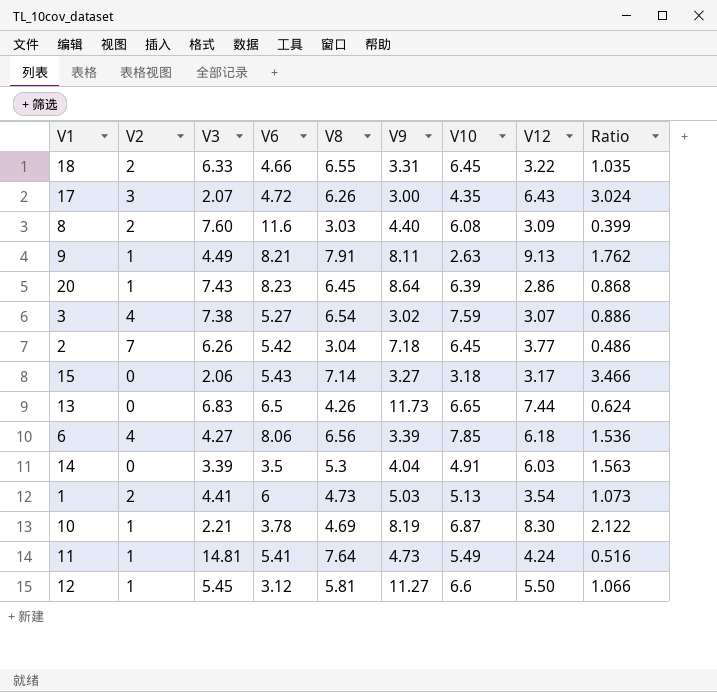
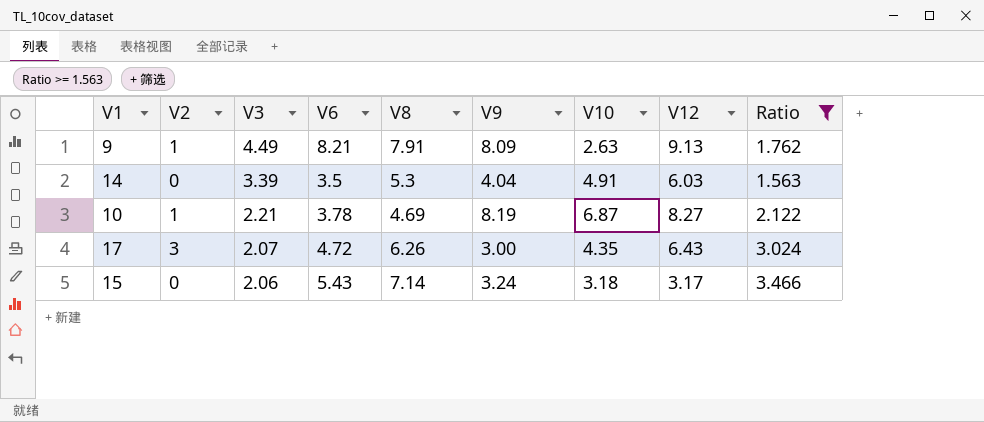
filter: none -> Ratio >= 1.563
row order: none -> V3 descending
9 | V9: 8.11 -> 8.09
10 | V12: 8.30 -> 8.27
15 | V9: 3.27 -> 3.24

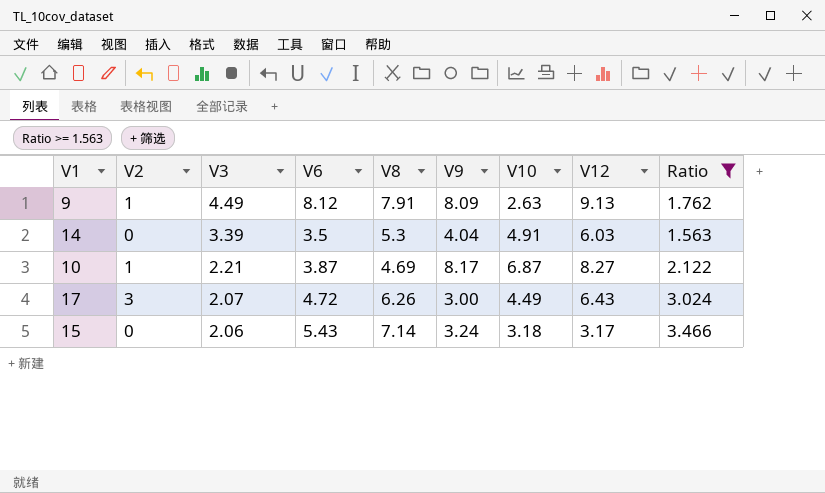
9 | V6: 8.21 -> 8.12
10 | V6: 3.78 -> 3.87
10 | V9: 8.19 -> 8.17
17 | V10: 4.35 -> 4.49

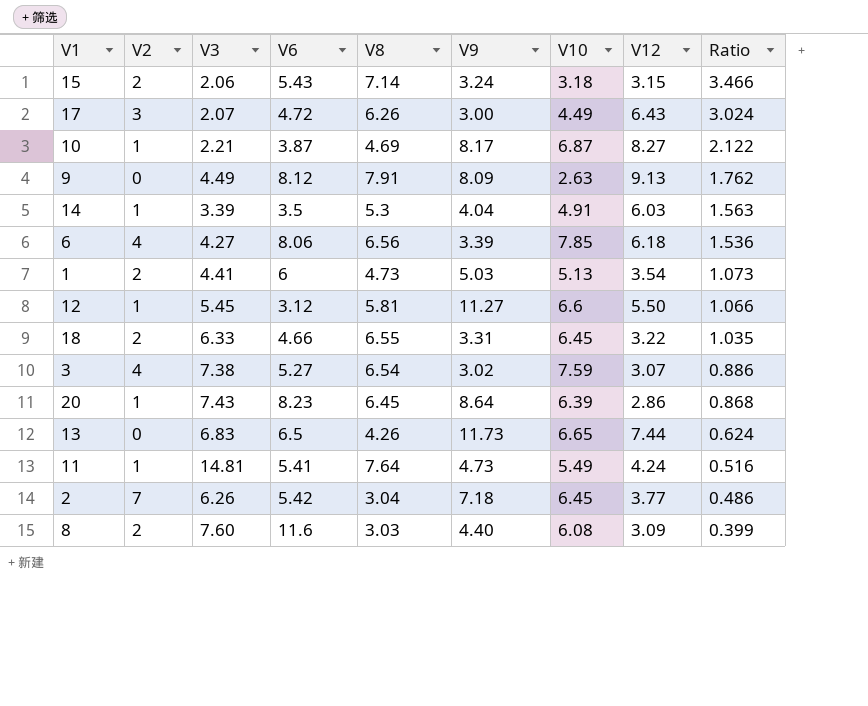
filter: Ratio >= 1.563 -> none
row order: V3 descending -> Ratio descending
15 | V2: 0 -> 2
15 | V12: 3.17 -> 3.15
9 | V2: 1 -> 0
14 | V2: 0 -> 1

